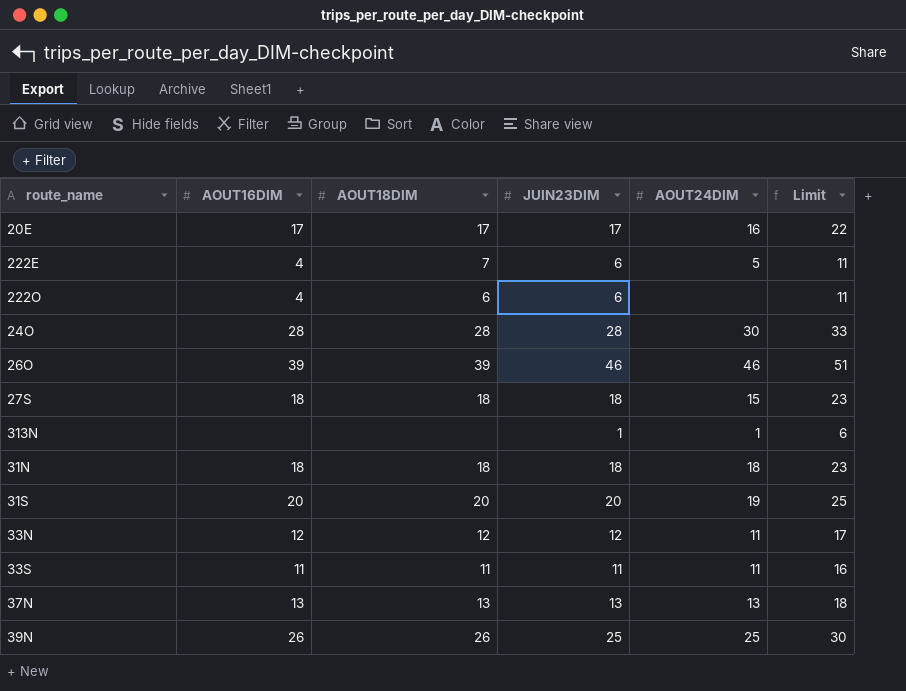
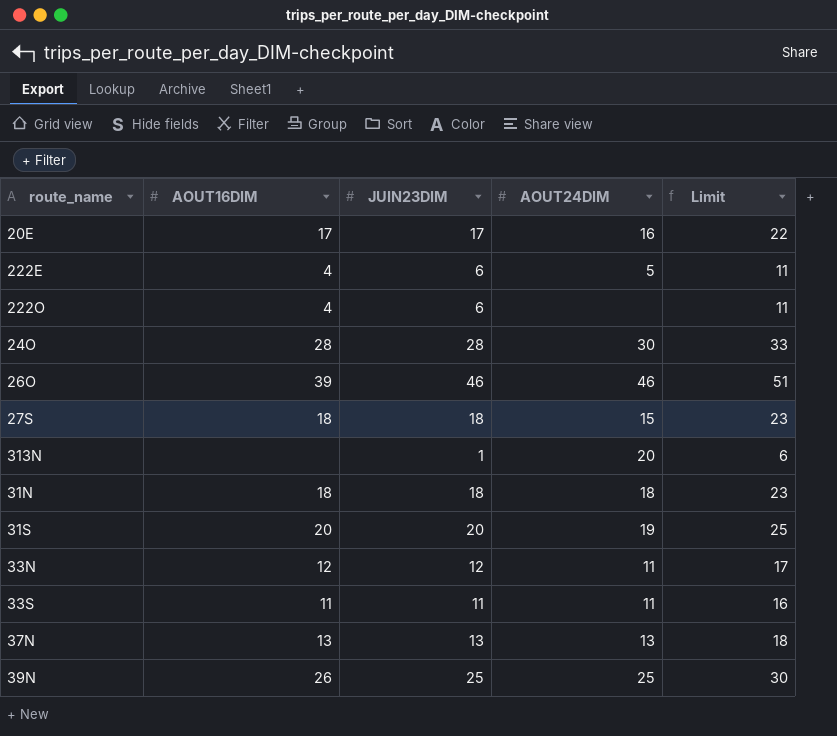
column AOUT18DIM | position: 3 -> none
313N | AOUT24DIM: 1 -> 20

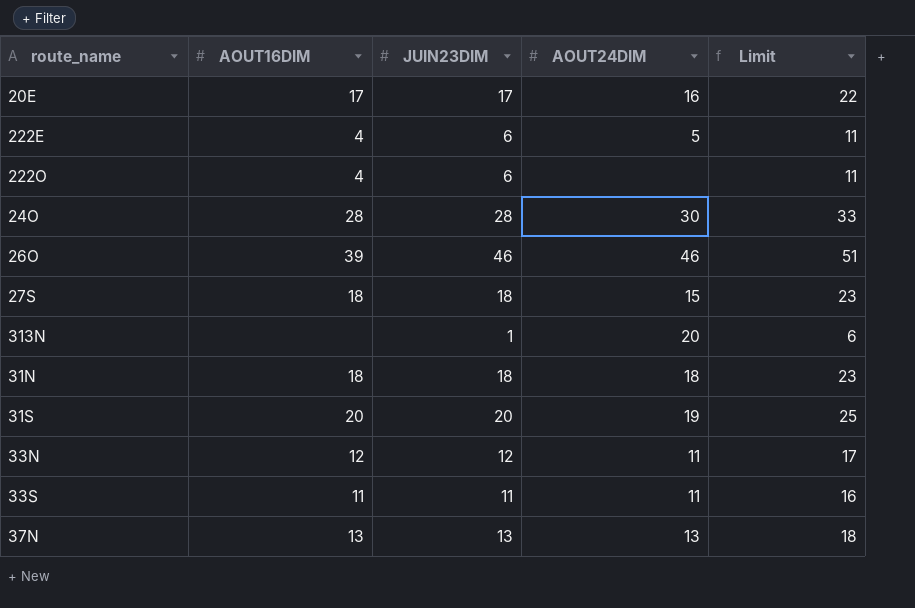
row 39N: 26 | 25 | 25 | 30 -> none

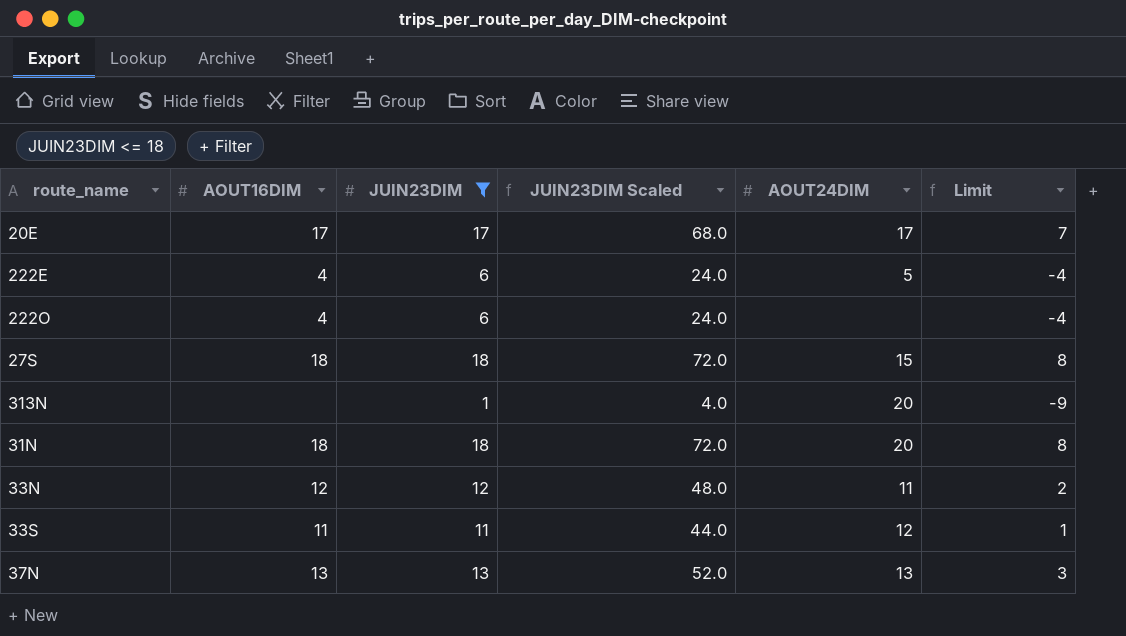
filter: none -> JUIN23DIM <= 18
column JUIN23DIM Scaled | formula: none -> [JUIN23DIM] * 4
column Limit | formula: [JUIN23DIM] + 5 -> [JUIN23DIM] - 10
20E | AOUT24DIM: 16 -> 17
31N | AOUT24DIM: 18 -> 20
33S | AOUT24DIM: 11 -> 12

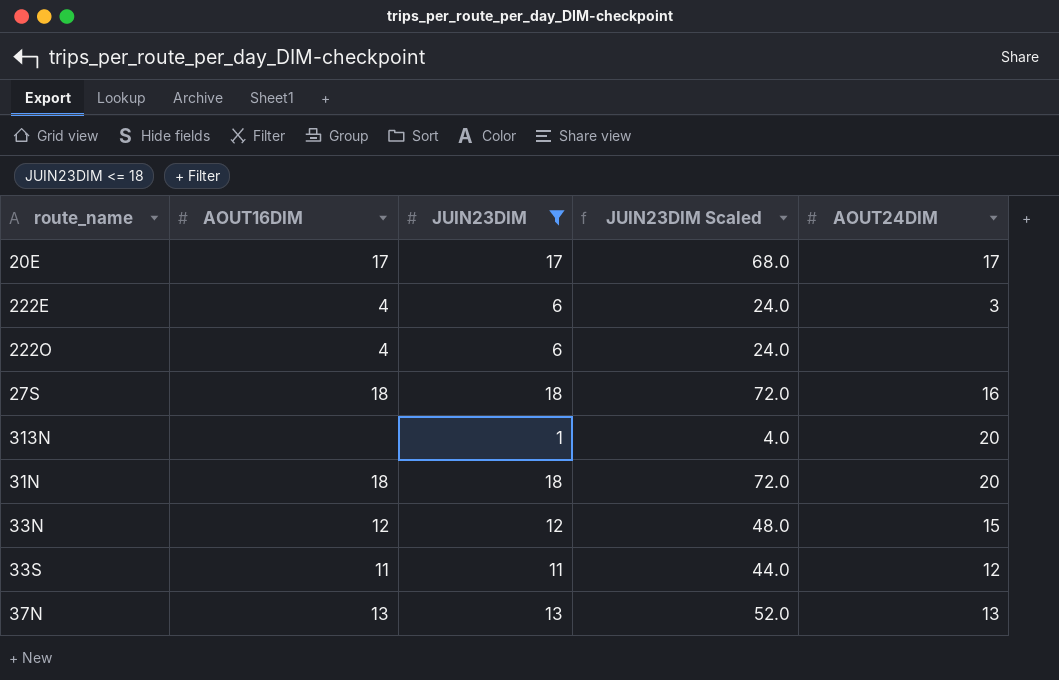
column Limit | formula: [JUIN23DIM] - 10 -> none
222E | AOUT24DIM: 5 -> 3
27S | AOUT24DIM: 15 -> 16
33N | AOUT24DIM: 11 -> 15

